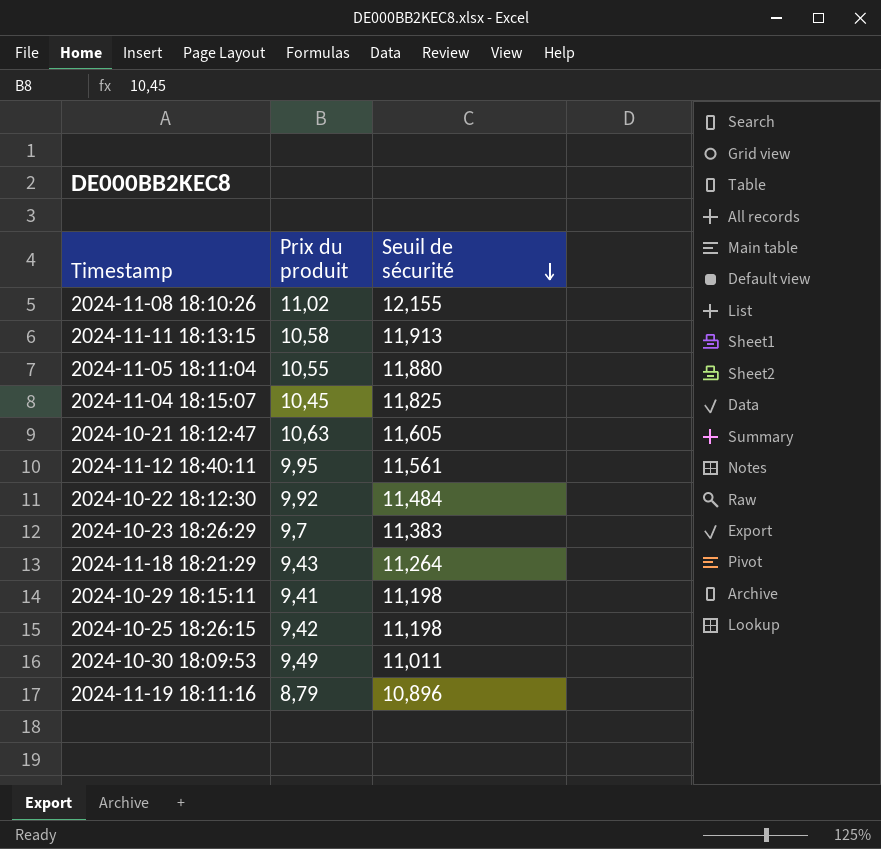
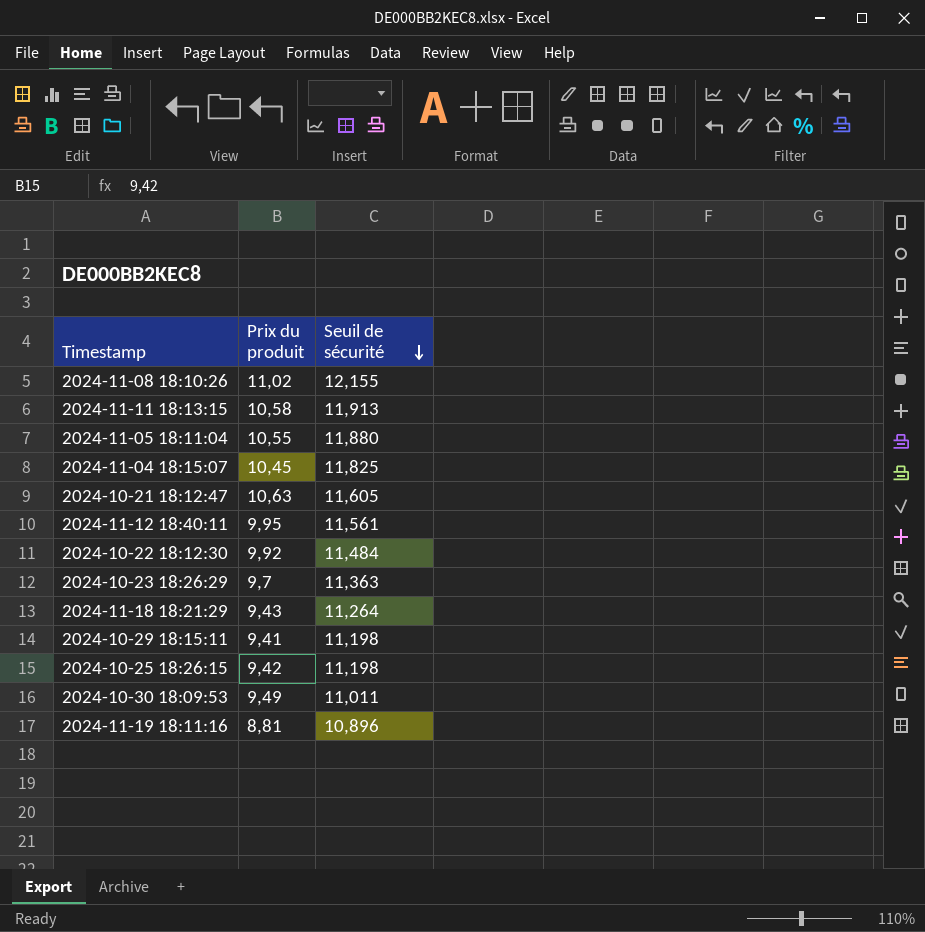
2024-10-23 18:26:29 | Seuil de sécurité: 11,383 -> 11,363
2024-11-19 18:11:16 | Prix du produit: 8,79 -> 8,81

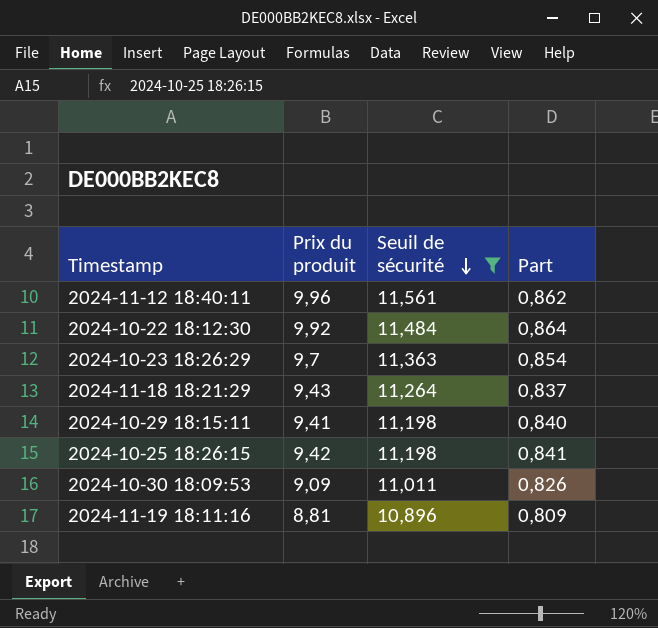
filter: none -> Seuil de sécurité <= 11,561
column Part | formula: none -> [Prix du produit] / [Seuil de sécurité]
2024-11-12 18:40:11 | Prix du produit: 9,95 -> 9,96
2024-10-30 18:09:53 | Prix du produit: 9,49 -> 9,09

